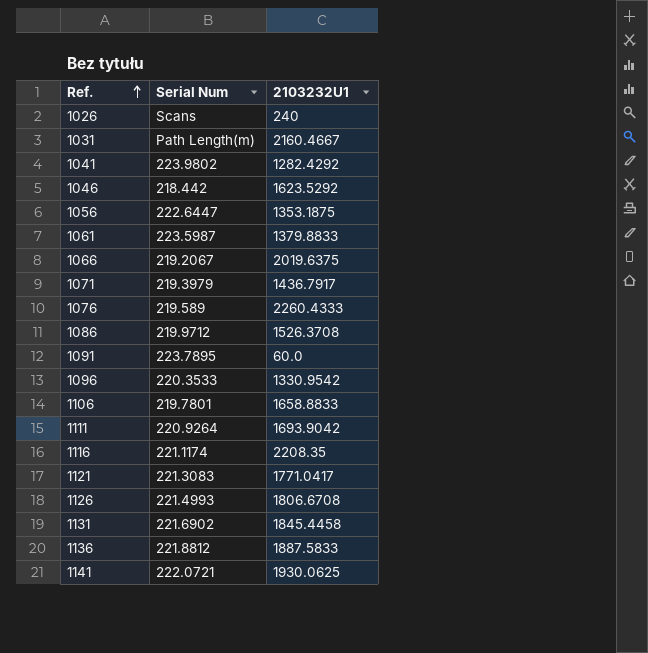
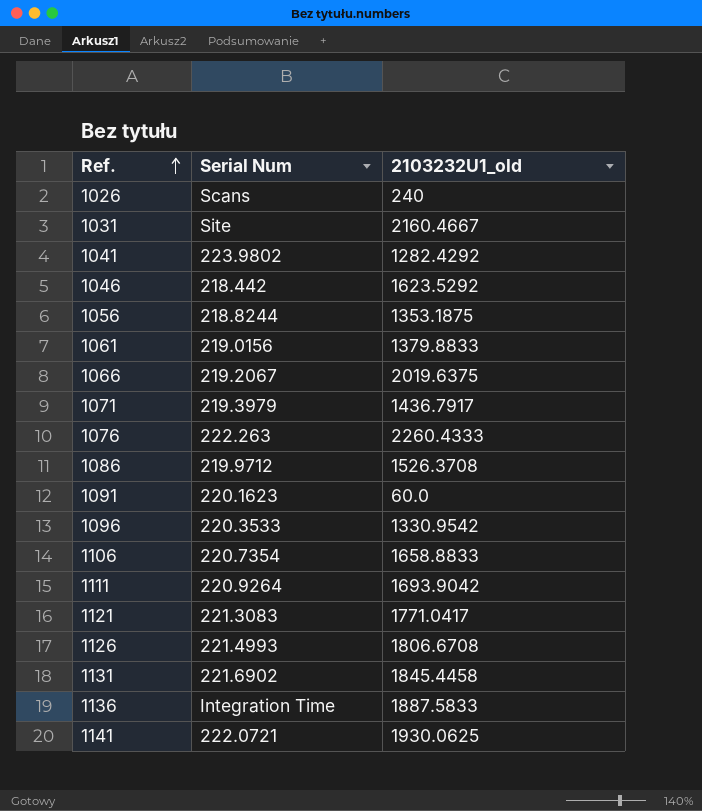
column name: 2103232U1 -> 2103232U1_old
row 1116: 221.1174 | 2208.35 -> none
1031 | Serial Num: Path Length(m) -> Site
1056 | Serial Num: 222.6447 -> 218.8244
1061 | Serial Num: 223.5987 -> 219.0156
1076 | Serial Num: 219.589 -> 222.263
1091 | Serial Num: 223.7895 -> 220.1623
1106 | Serial Num: 219.7801 -> 220.7354
1136 | Serial Num: 221.8812 -> Integration Time

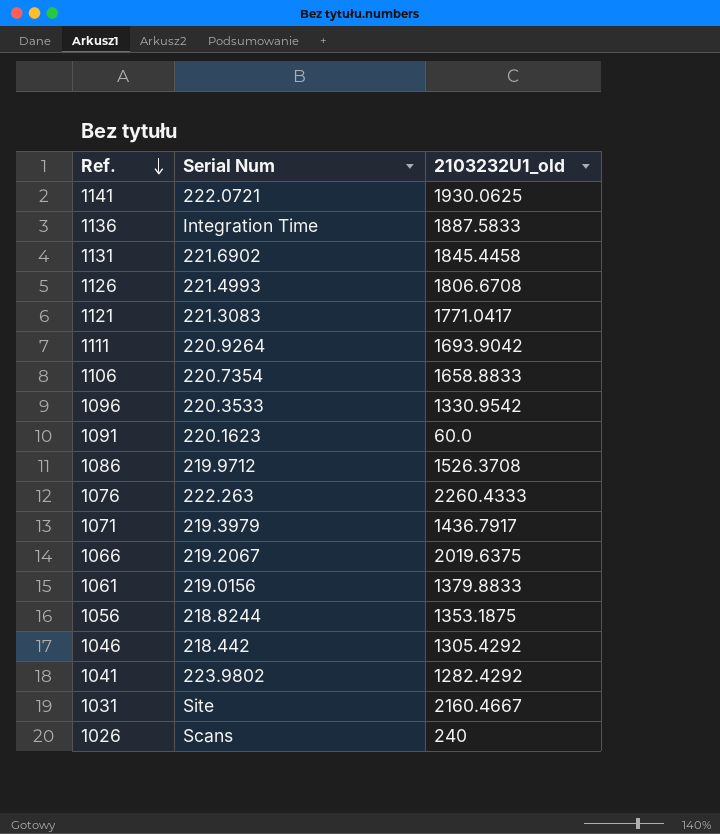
row order: Ref. ascending -> Ref. descending
1046 | 2103232U1_old: 1623.5292 -> 1305.4292

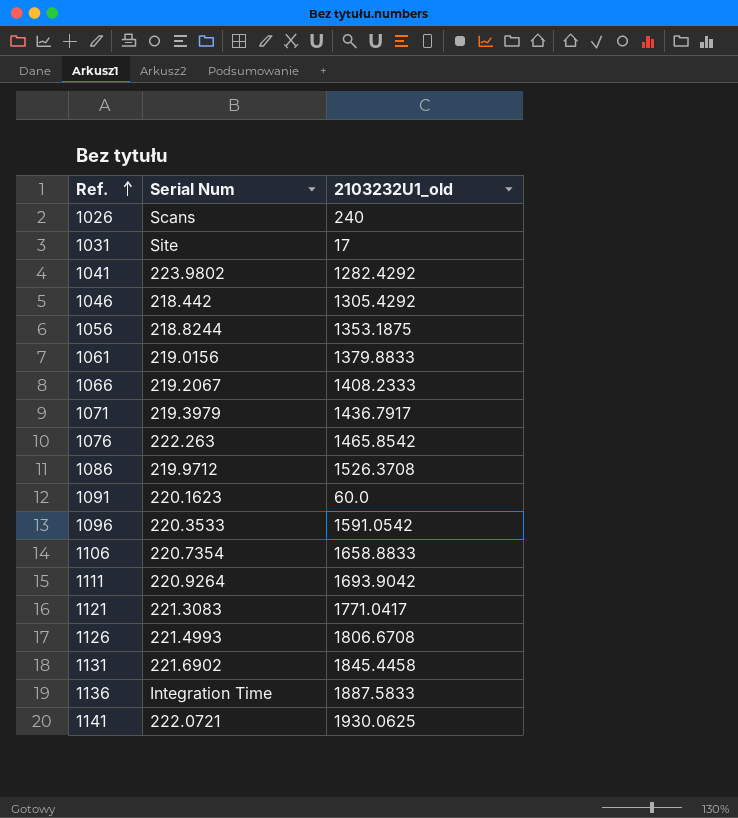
row order: Ref. descending -> Ref. ascending
1031 | 2103232U1_old: 2160.4667 -> 17
1066 | 2103232U1_old: 2019.6375 -> 1408.2333
1076 | 2103232U1_old: 2260.4333 -> 1465.8542
1096 | 2103232U1_old: 1330.9542 -> 1591.0542

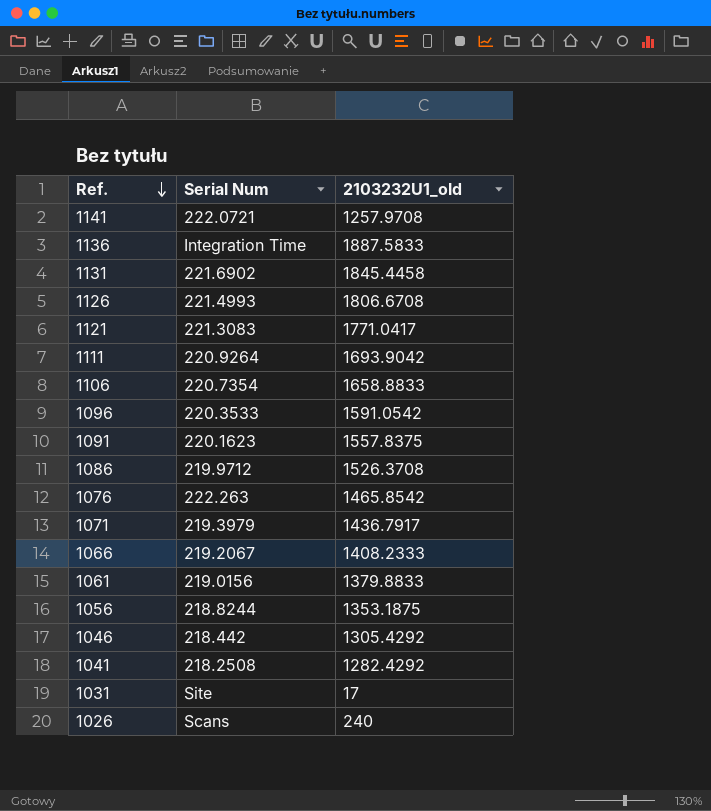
row order: Ref. ascending -> Ref. descending
1141 | 2103232U1_old: 1930.0625 -> 1257.9708
1091 | 2103232U1_old: 60.0 -> 1557.8375
1041 | Serial Num: 223.9802 -> 218.2508

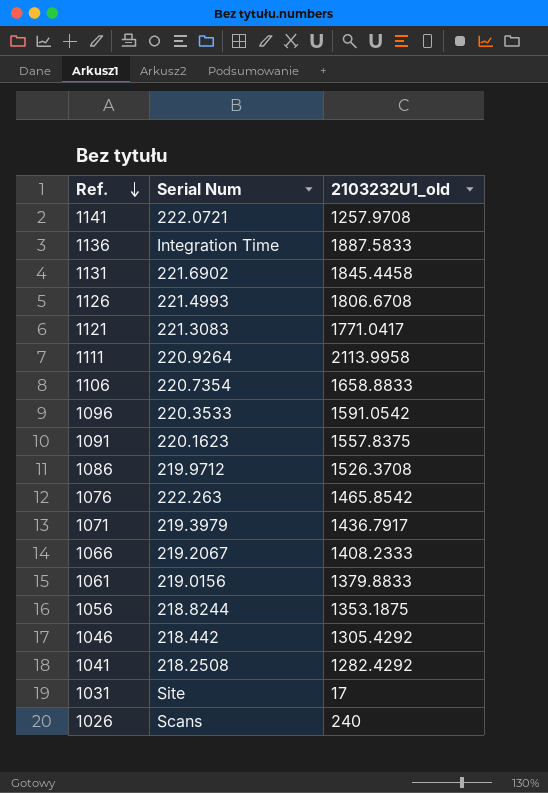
1111 | 2103232U1_old: 1693.9042 -> 2113.9958

